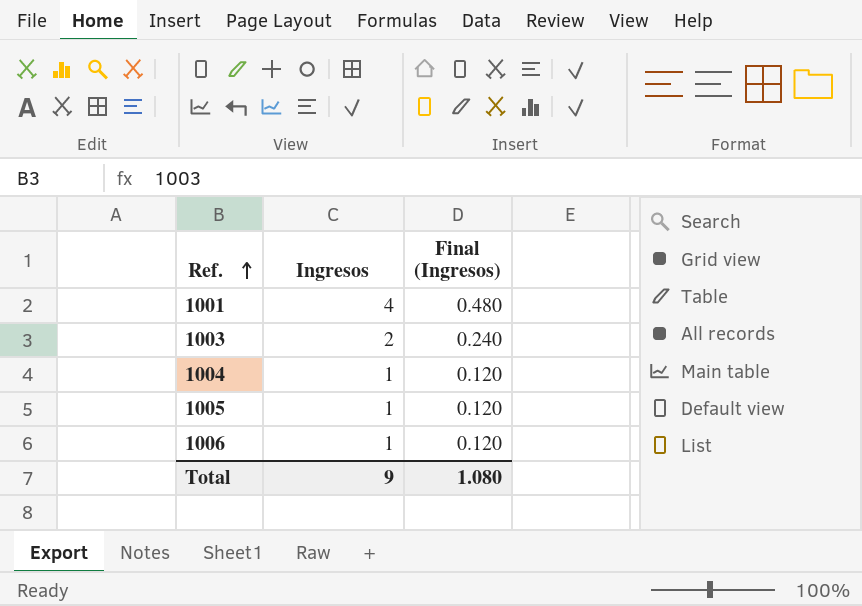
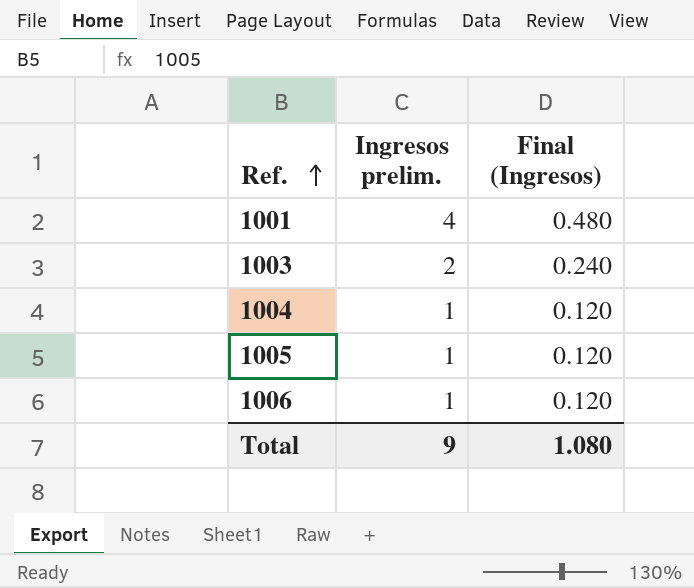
column name: Ingresos -> Ingresos prelim.

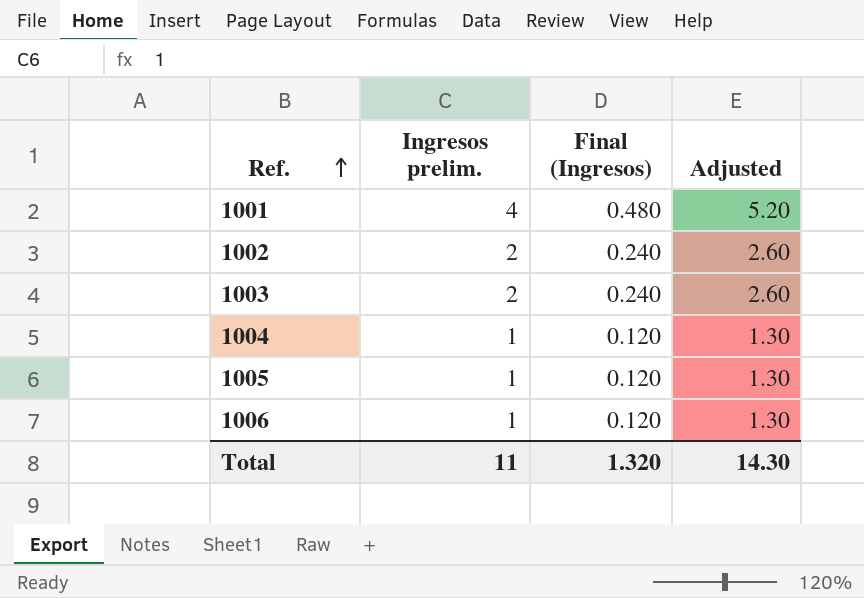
column Adjusted | formula: none -> [Ingresos prelim.] * 1.3
row 1002: none -> 2 | 0.240 | 2.60
Total | Ingresos prelim.: 9 -> 11
Total | Final (Ingresos): 1.080 -> 1.320

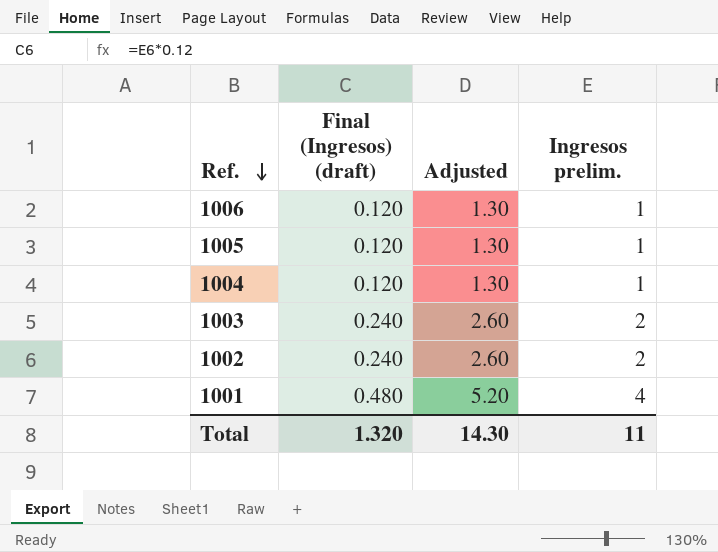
row order: Ref. ascending -> Ref. descending
column name: Final (Ingresos) -> Final (Ingresos) (draft)
column Ingresos prelim. | position: 2 -> 4

